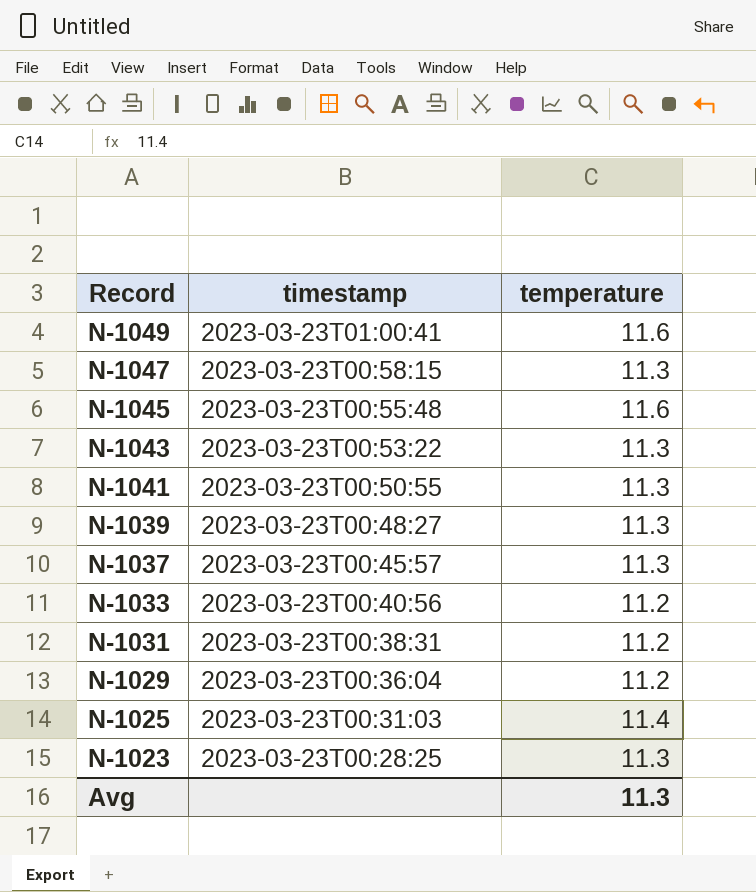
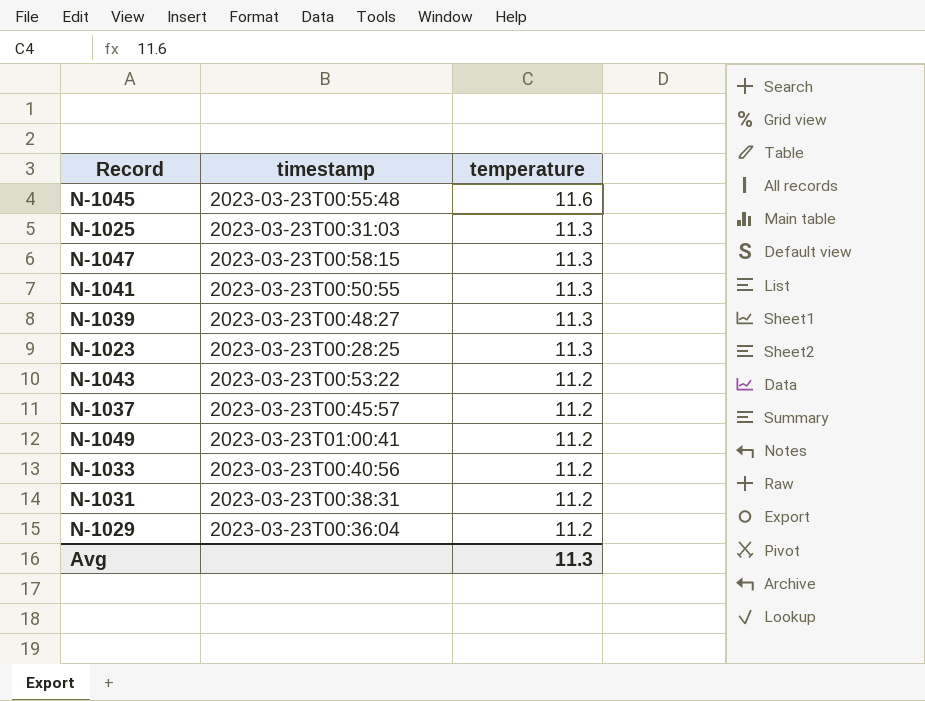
row order: Record descending -> temperature descending
N-1025 | temperature: 11.4 -> 11.3
N-1043 | temperature: 11.3 -> 11.2
N-1037 | temperature: 11.3 -> 11.2
N-1049 | temperature: 11.6 -> 11.2

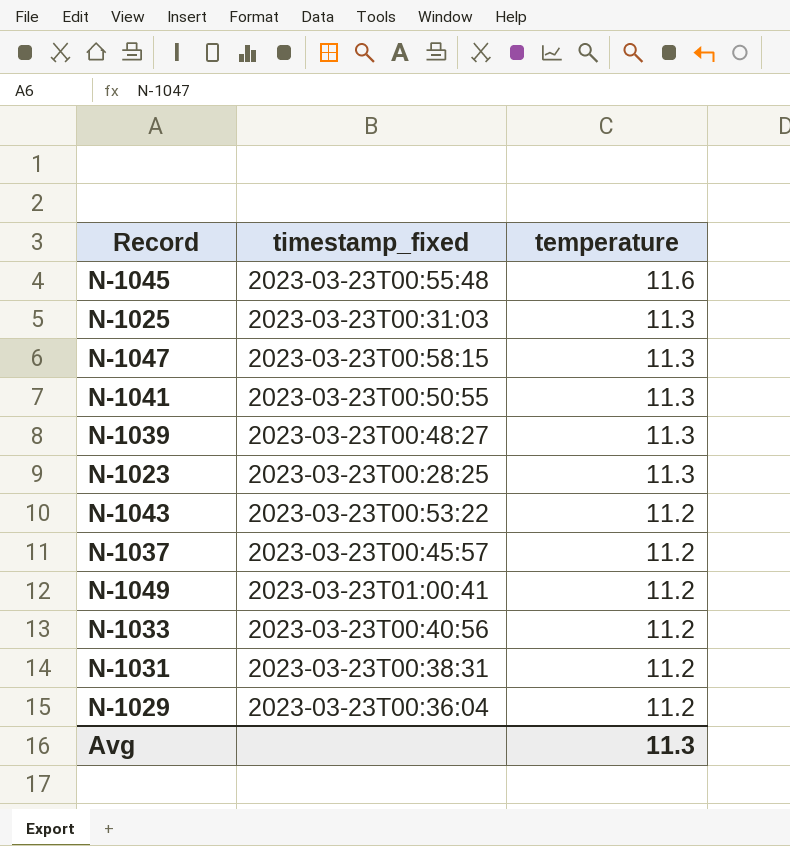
column name: timestamp -> timestamp_fixed

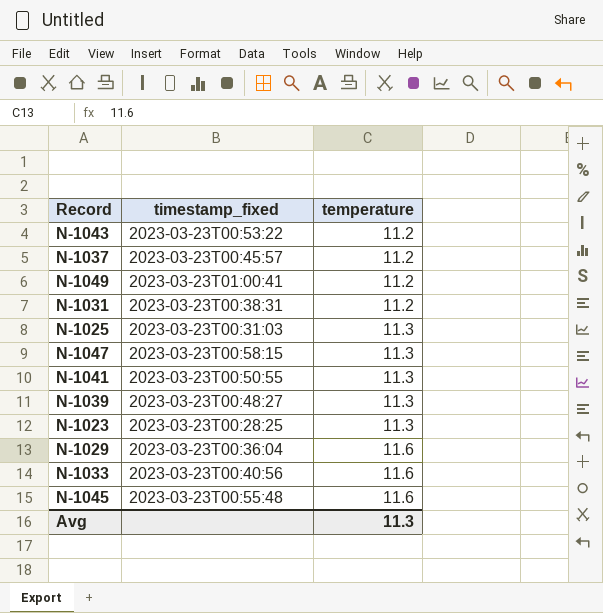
row order: temperature descending -> temperature ascending
N-1029 | temperature: 11.2 -> 11.6
N-1033 | temperature: 11.2 -> 11.6

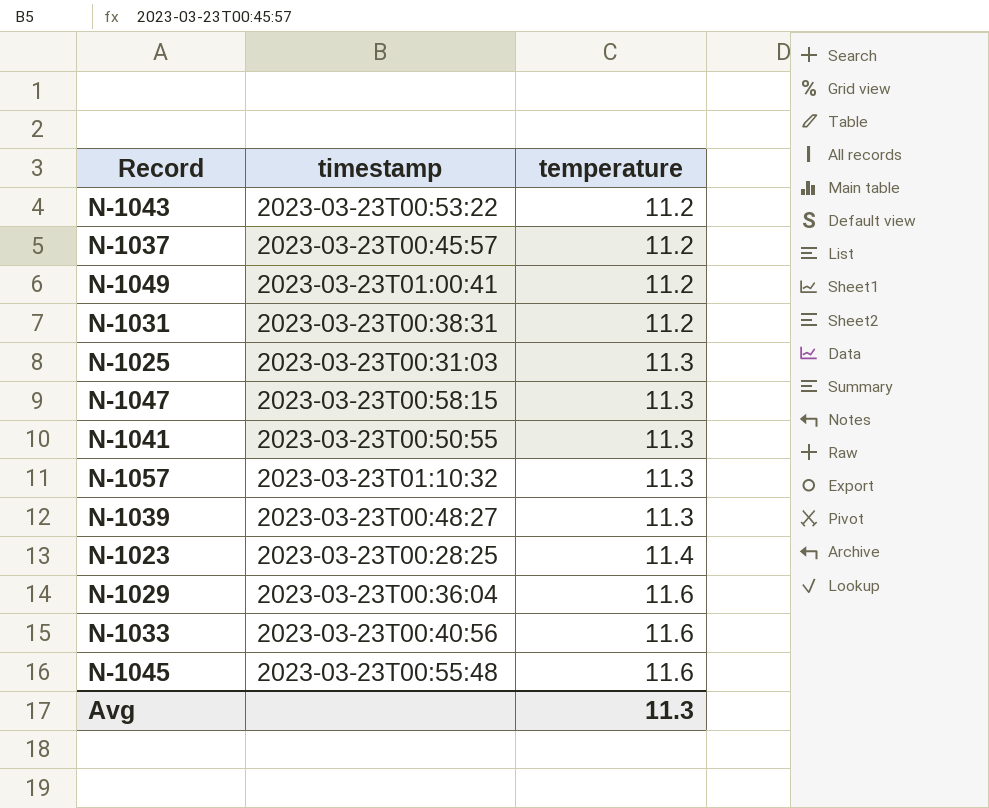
column name: timestamp_fixed -> timestamp
row N-1057: none -> 2023-03-23T01:10:32 | 11.3
N-1023 | temperature: 11.3 -> 11.4

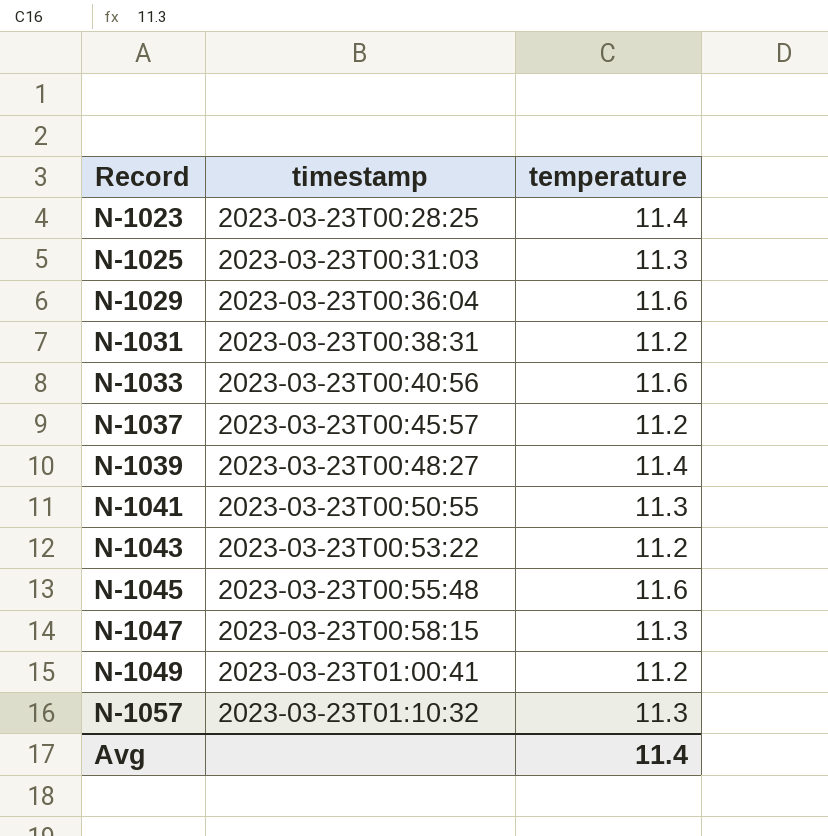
row order: temperature ascending -> Record ascending
N-1039 | temperature: 11.3 -> 11.4
Avg | temperature: 11.3 -> 11.4

